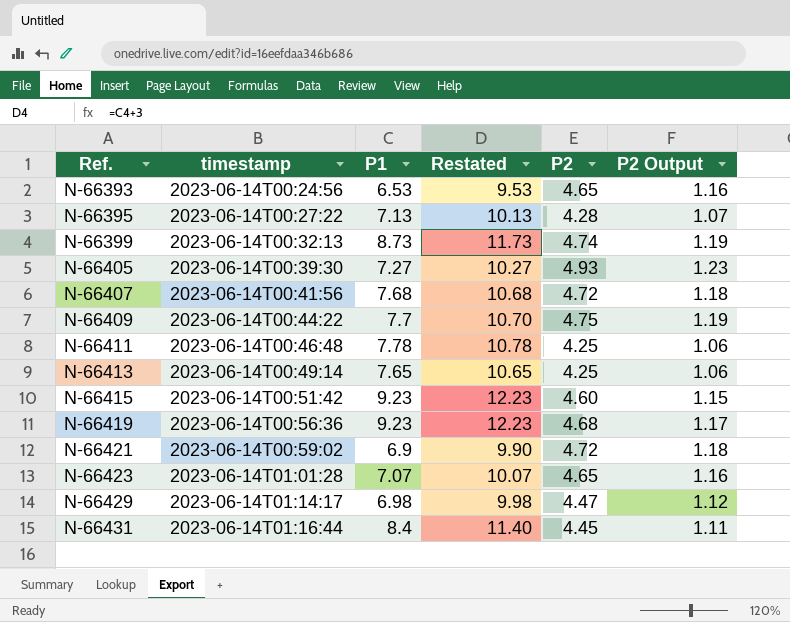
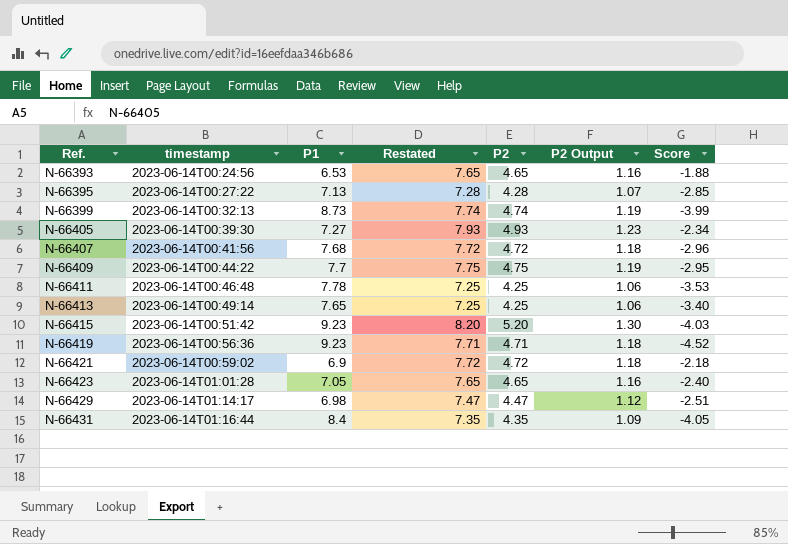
column Restated | formula: [P1] + 3 -> [P2] + 3
column Score | formula: none -> [P2] - [P1]
N-66415 | P2: 4.60 -> 5.20
N-66415 | P2 Output: 1.15 -> 1.30
N-66419 | P2: 4.68 -> 4.71
N-66419 | P2 Output: 1.17 -> 1.18
N-66423 | P1: 7.07 -> 7.05
N-66431 | P2: 4.45 -> 4.35
N-66431 | P2 Output: 1.11 -> 1.09

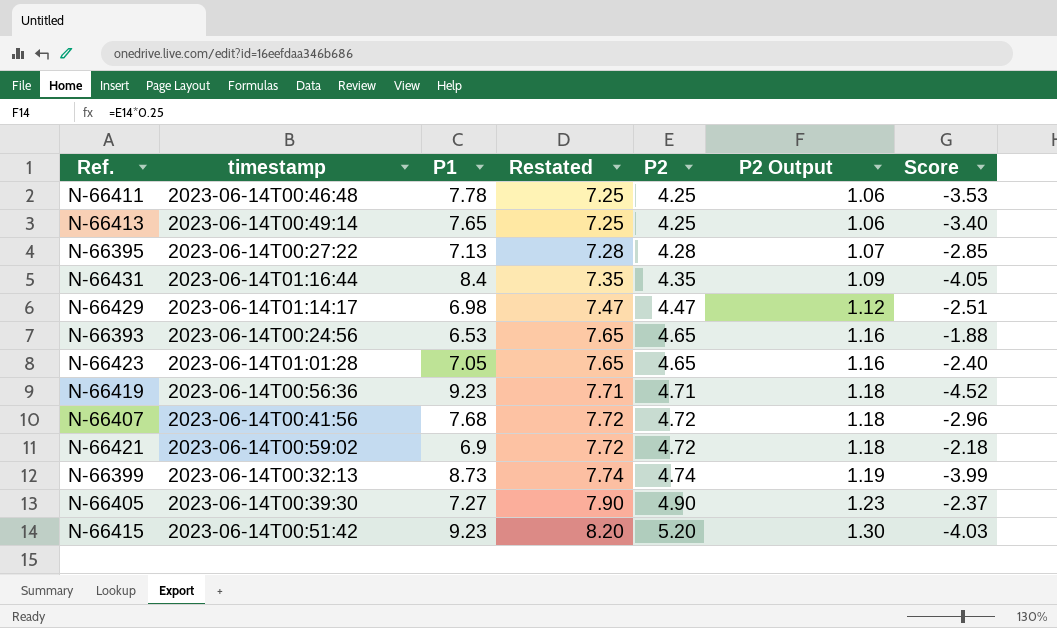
row order: Ref. ascending -> Restated ascending
row N-66409: 2023-06-14T00:44:22 | 7.7 | 7.75 | 4.75 | 1.19 | -2.95 -> none
N-66405 | Restated: 7.93 -> 7.90
N-66405 | P2: 4.93 -> 4.90
N-66405 | Score: -2.34 -> -2.37

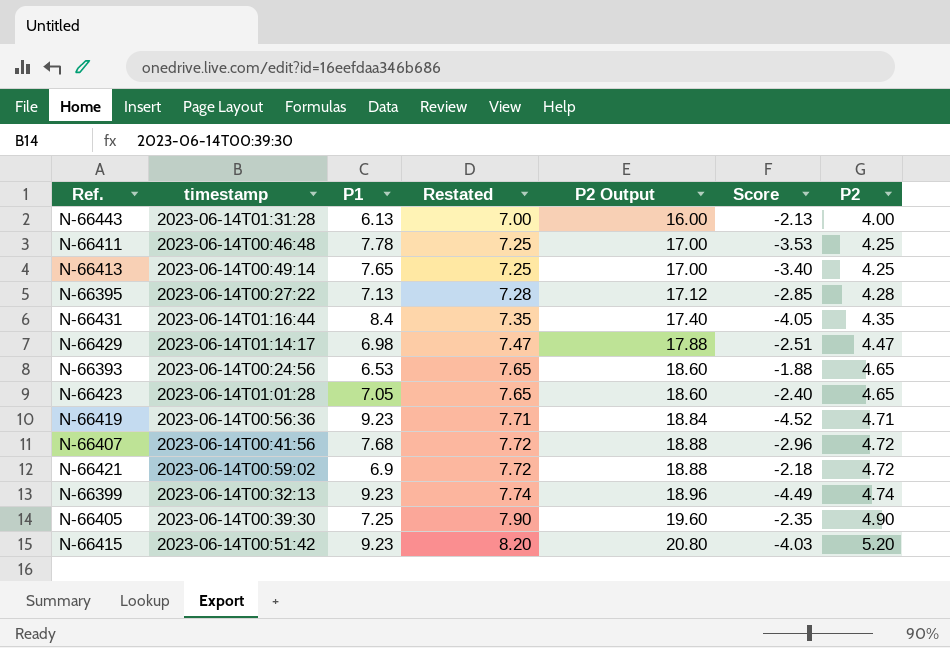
column P2 Output | formula: [P2] * 0.25 -> [P2] * 4
column P2 | position: 5 -> 7
row N-66443: none -> 2023-06-14T01:31:28 | 6.13 | 7.00 | 16.00 | -2.13 | 4.00
N-66399 | P1: 8.73 -> 9.23
N-66399 | Score: -3.99 -> -4.49
N-66405 | P1: 7.27 -> 7.25
N-66405 | Score: -2.37 -> -2.35

